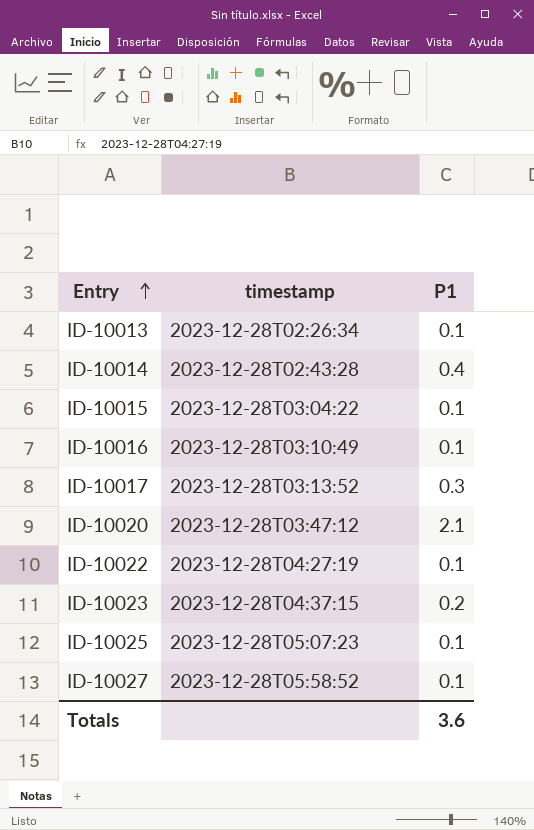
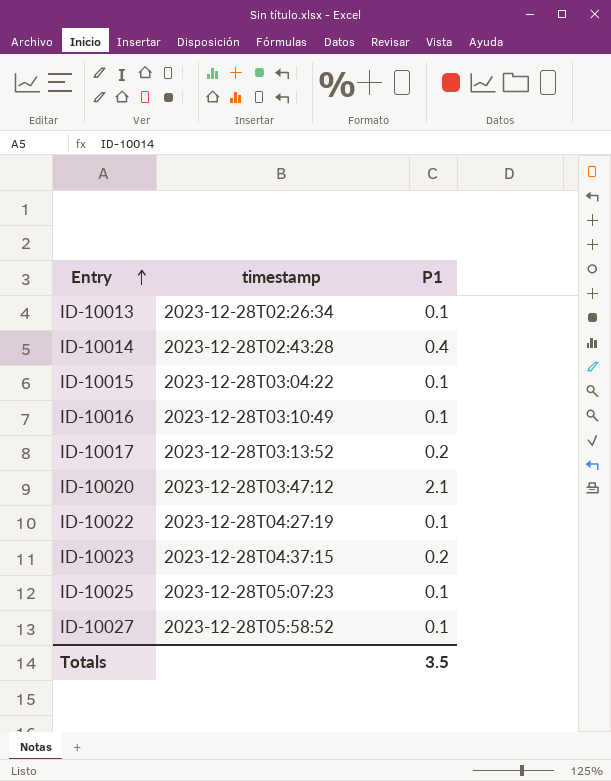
ID-10017 | P1: 0.3 -> 0.2
Totals | P1: 3.6 -> 3.5

